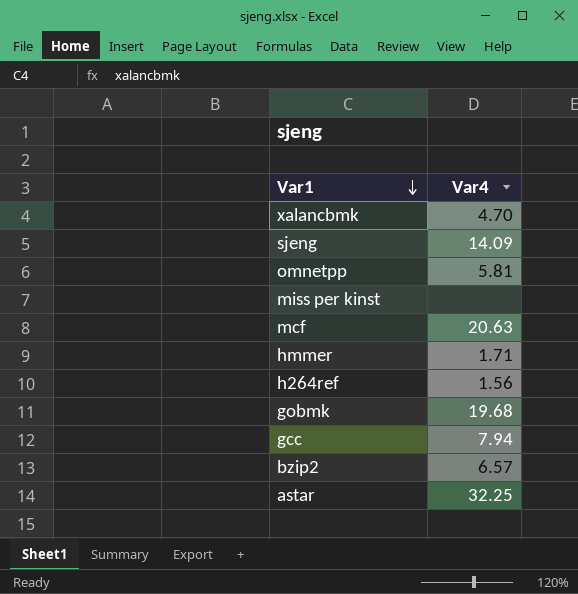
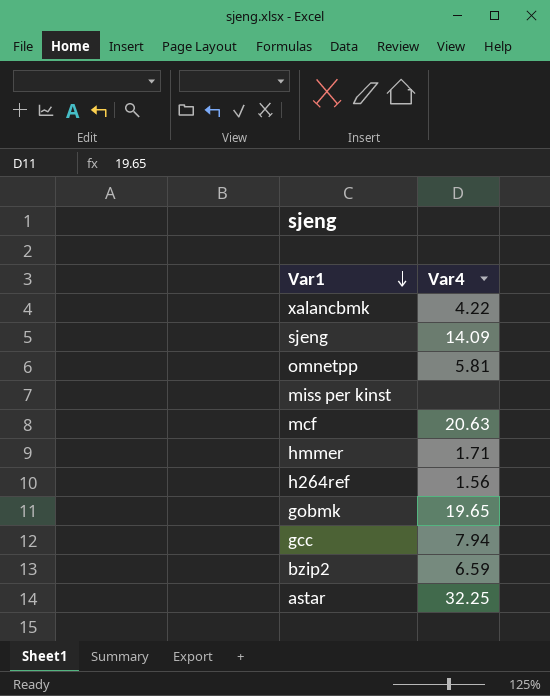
xalancbmk | Var4: 4.70 -> 4.22
gobmk | Var4: 19.68 -> 19.65
bzip2 | Var4: 6.57 -> 6.59

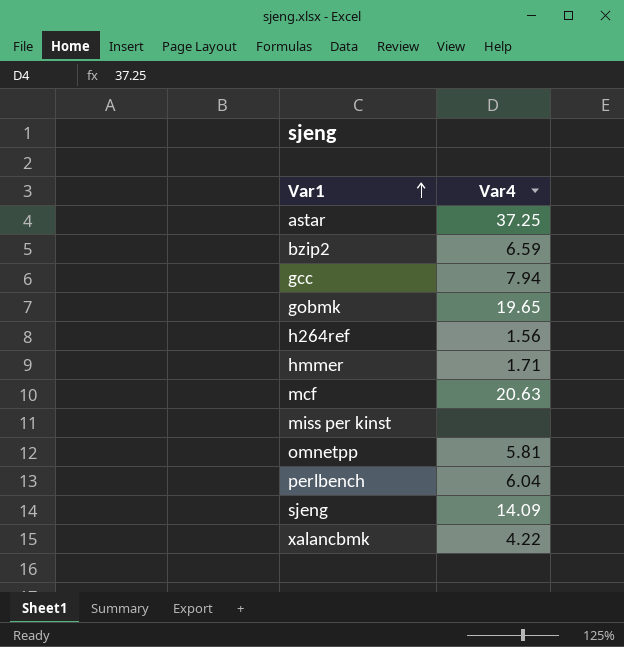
row order: Var1 descending -> Var1 ascending
astar | Var4: 32.25 -> 37.25
row perlbench: none -> 6.04

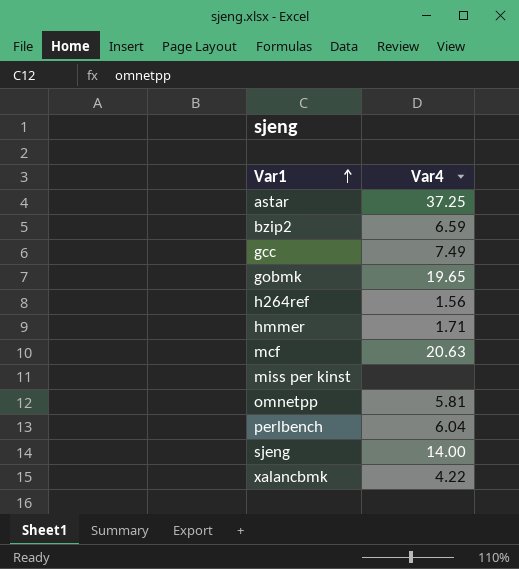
gcc | Var4: 7.94 -> 7.49
sjeng | Var4: 14.09 -> 14.00

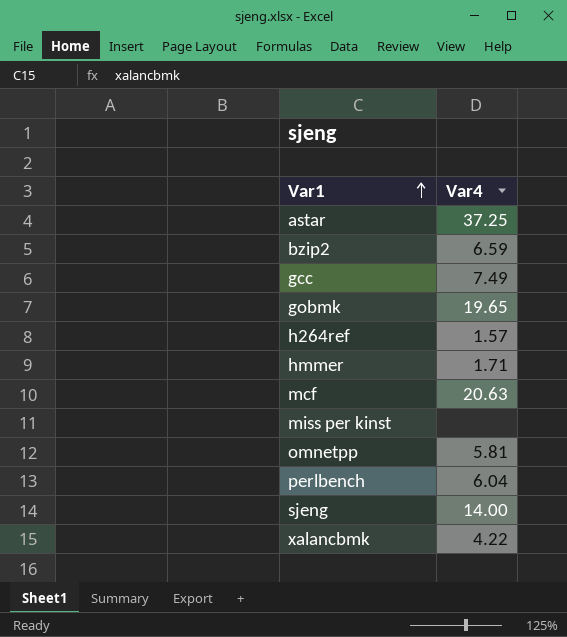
h264ref | Var4: 1.56 -> 1.57

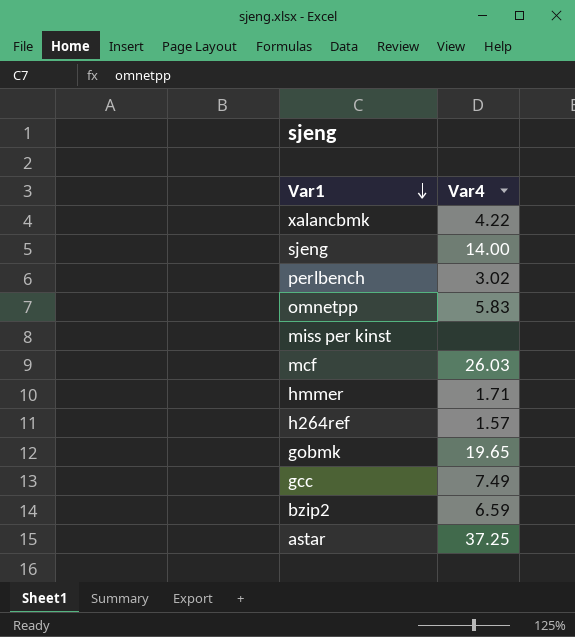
row order: Var1 ascending -> Var1 descending
perlbench | Var4: 6.04 -> 3.02
omnetpp | Var4: 5.81 -> 5.83
mcf | Var4: 20.63 -> 26.03

